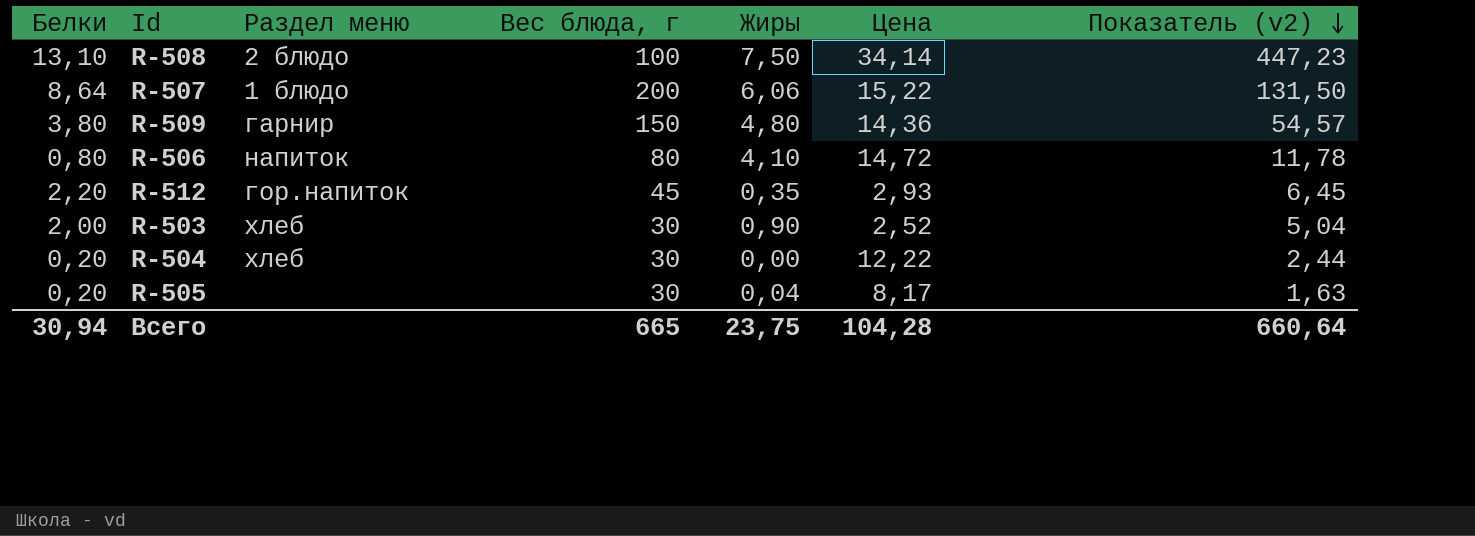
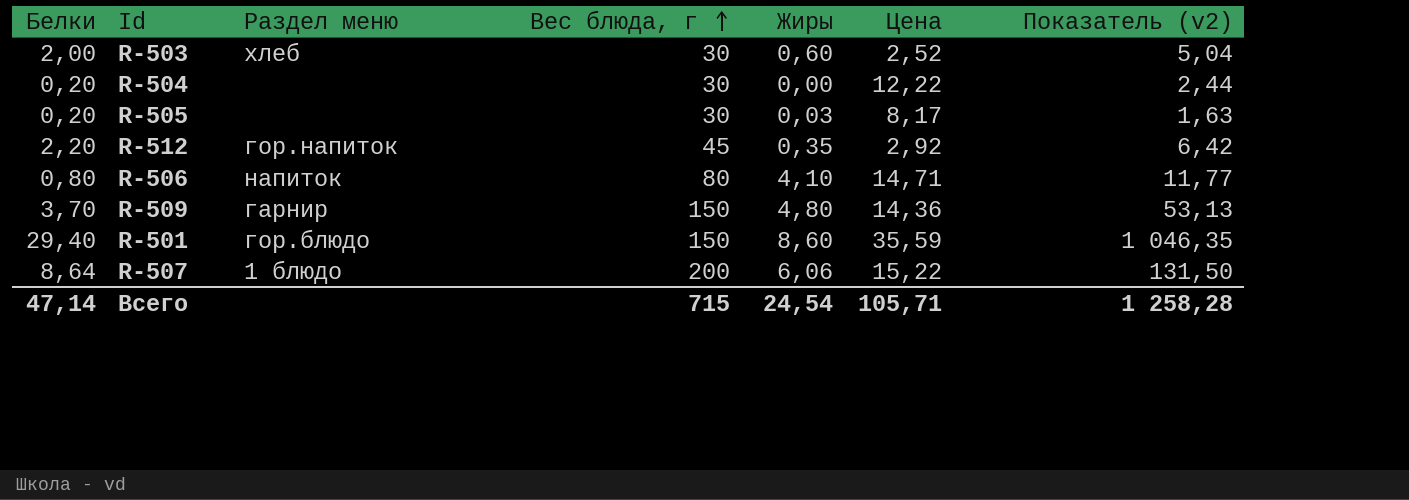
row order: Показатель (v2) descending -> Вес блюда, г ascending
row R-508: 13,10 | 2 блюдо | 100 | 7,50 | 34,14 | 447,23 -> none
R-503 | Жиры: 0,90 -> 0,60
R-504 | Раздел меню: хлеб -> none
R-505 | Жиры: 0,04 -> 0,03
R-512 | Цена: 2,93 -> 2,92
R-512 | Показатель (v2): 6,45 -> 6,42
R-506 | Цена: 14,72 -> 14,71
R-506 | Показатель (v2): 11,78 -> 11,77
R-509 | Белки: 3,80 -> 3,70
R-509 | Показатель (v2): 54,57 -> 53,13
row R-501: none -> 29,40 | гор.блюдо | 150 | 8,60 | 35,59 | 1 046,35
Всего | Белки: 30,94 -> 47,14
Всего | Вес блюда, г: 665 -> 715
Всего | Жиры: 23,75 -> 24,54
Всего | Цена: 104,28 -> 105,71
Всего | Показатель (v2): 660,64 -> 1 258,28

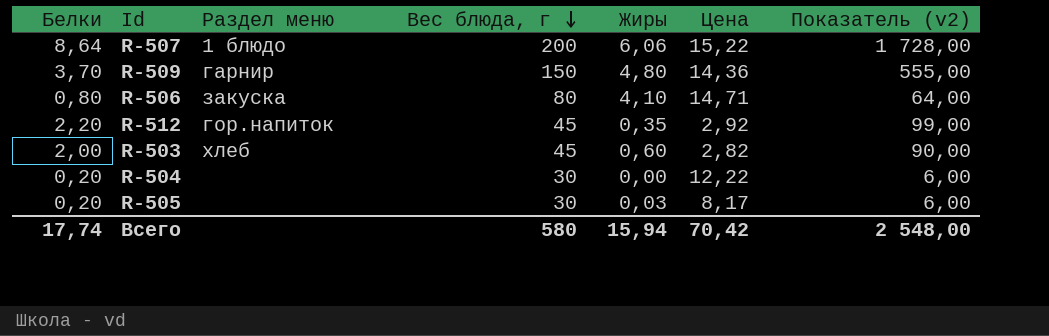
row order: Вес блюда, г ascending -> Вес блюда, г descending
column Показатель (v2) | formula: [Белки] * [Цена] -> [Белки] * [Вес блюда, г]
row R-501: 29,40 | гор.блюдо | 150 | 8,60 | 35,59 | 1 046,35 -> none
R-506 | Раздел меню: напиток -> закуска
R-503 | Вес блюда, г: 30 -> 45
R-503 | Цена: 2,52 -> 2,82
Всего | Белки: 47,14 -> 17,74
Всего | Вес блюда, г: 715 -> 580
Всего | Жиры: 24,54 -> 15,94
Всего | Цена: 105,71 -> 70,42
Всего | Показатель (v2): 1 258,28 -> 2 548,00

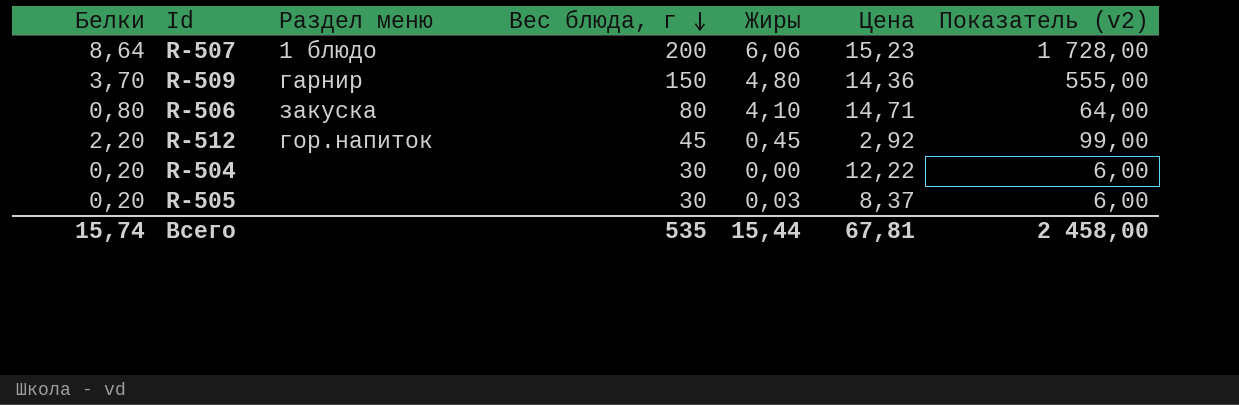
row R-503: 2,00 | хлеб | 45 | 0,60 | 2,82 | 90,00 -> none
R-507 | Цена: 15,22 -> 15,23
R-512 | Жиры: 0,35 -> 0,45
R-505 | Цена: 8,17 -> 8,37
Всего | Белки: 17,74 -> 15,74
Всего | Вес блюда, г: 580 -> 535
Всего | Жиры: 15,94 -> 15,44
Всего | Цена: 70,42 -> 67,81
Всего | Показатель (v2): 2 548,00 -> 2 458,00

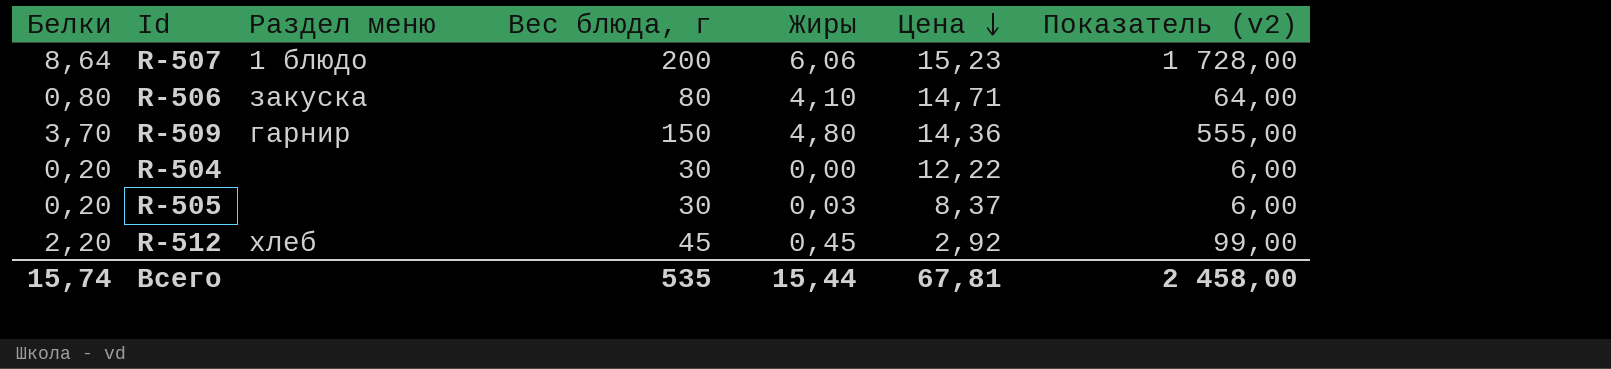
row order: Вес блюда, г descending -> Цена descending
R-512 | Раздел меню: гор.напиток -> хлеб

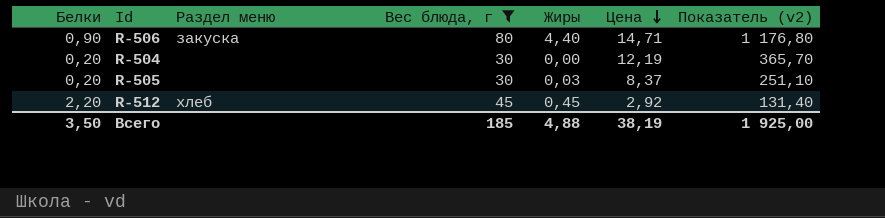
filter: none -> Вес блюда, г <= 80
column Показатель (v2) | formula: [Белки] * [Вес блюда, г] -> [Вес блюда, г] * [Цена]
R-506 | Белки: 0,80 -> 0,90
R-506 | Жиры: 4,10 -> 4,40
R-504 | Цена: 12,22 -> 12,19
Всего | Белки: 15,74 -> 3,50
Всего | Вес блюда, г: 535 -> 185
Всего | Жиры: 15,44 -> 4,88
Всего | Цена: 67,81 -> 38,19
Всего | Показатель (v2): 2 458,00 -> 1 925,00

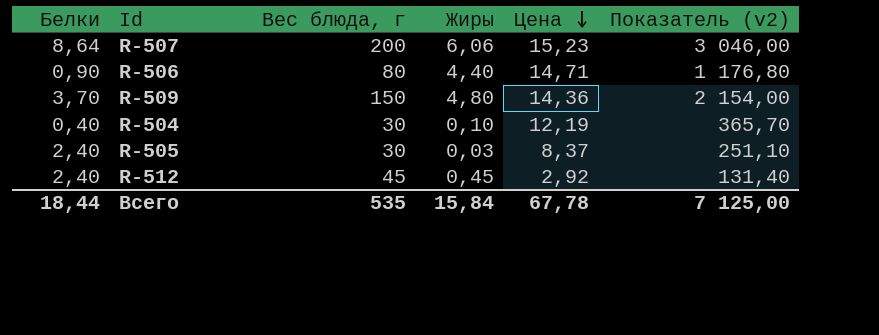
filter: Вес блюда, г <= 80 -> none
column Раздел меню | position: 3 -> none
R-504 | Белки: 0,20 -> 0,40
R-504 | Жиры: 0,00 -> 0,10
R-505 | Белки: 0,20 -> 2,40
R-512 | Белки: 2,20 -> 2,40
Всего | Белки: 3,50 -> 18,44
Всего | Вес блюда, г: 185 -> 535
Всего | Жиры: 4,88 -> 15,84
Всего | Цена: 38,19 -> 67,78
Всего | Показатель (v2): 1 925,00 -> 7 125,00

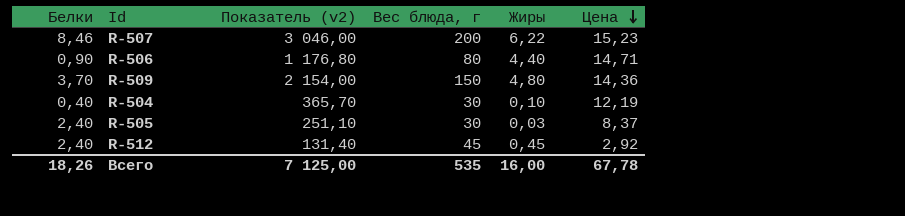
column Показатель (v2) | position: 6 -> 3
R-507 | Белки: 8,64 -> 8,46
R-507 | Жиры: 6,06 -> 6,22
Всего | Белки: 18,44 -> 18,26
Всего | Жиры: 15,84 -> 16,00

